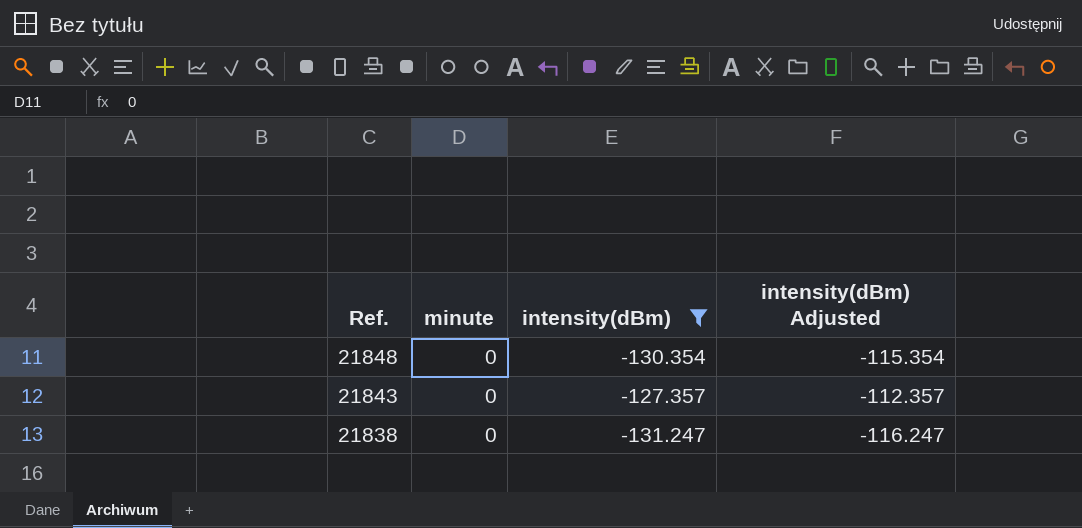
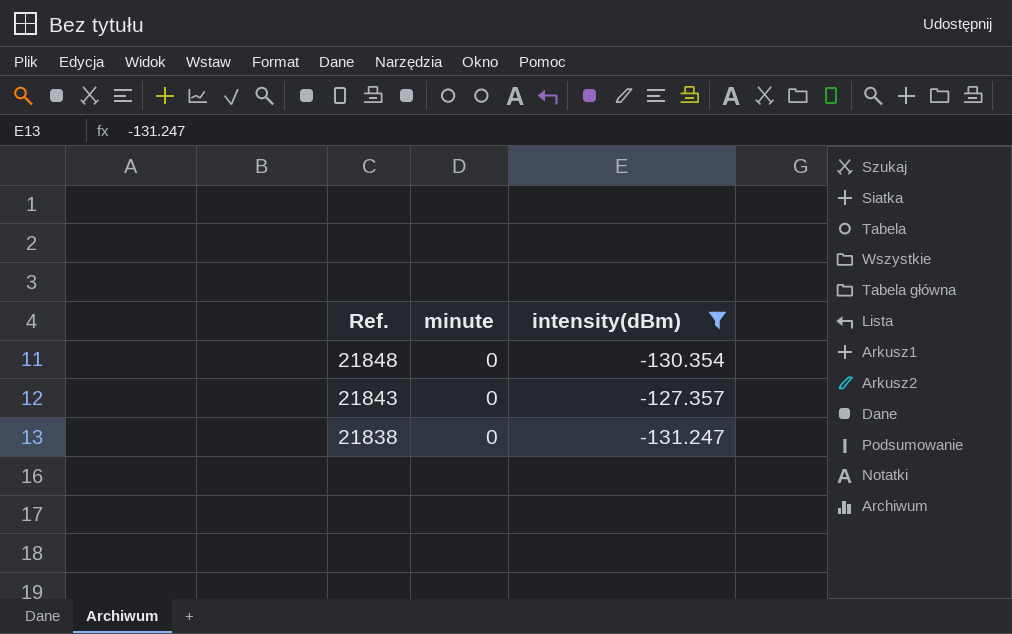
column intensity(dBm) Adjusted | formula: [intensity(dBm)] + 15 -> none

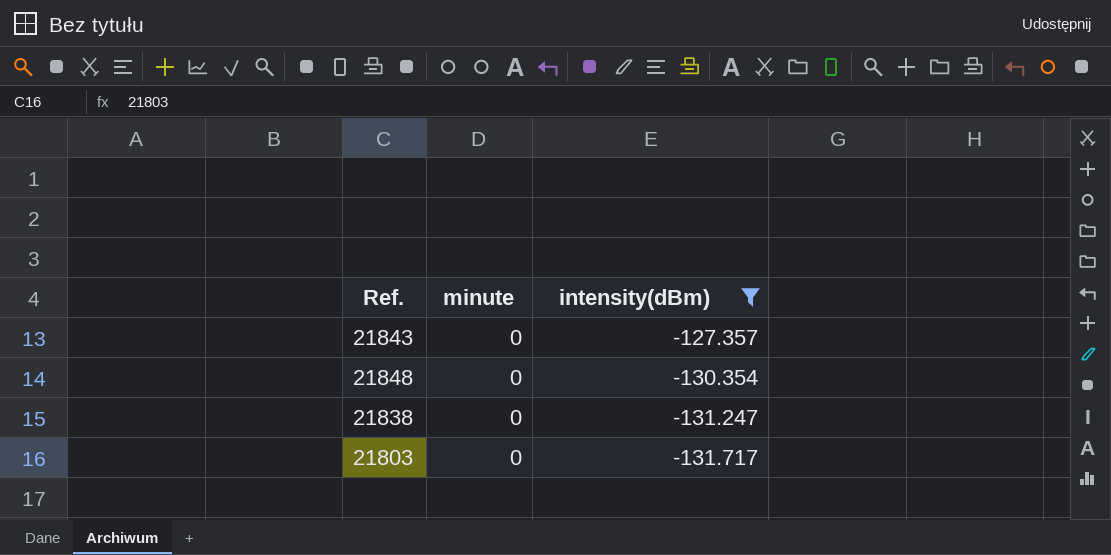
row order: Ref. descending -> intensity(dBm) descending
row 21803: none -> 0 | -131.717

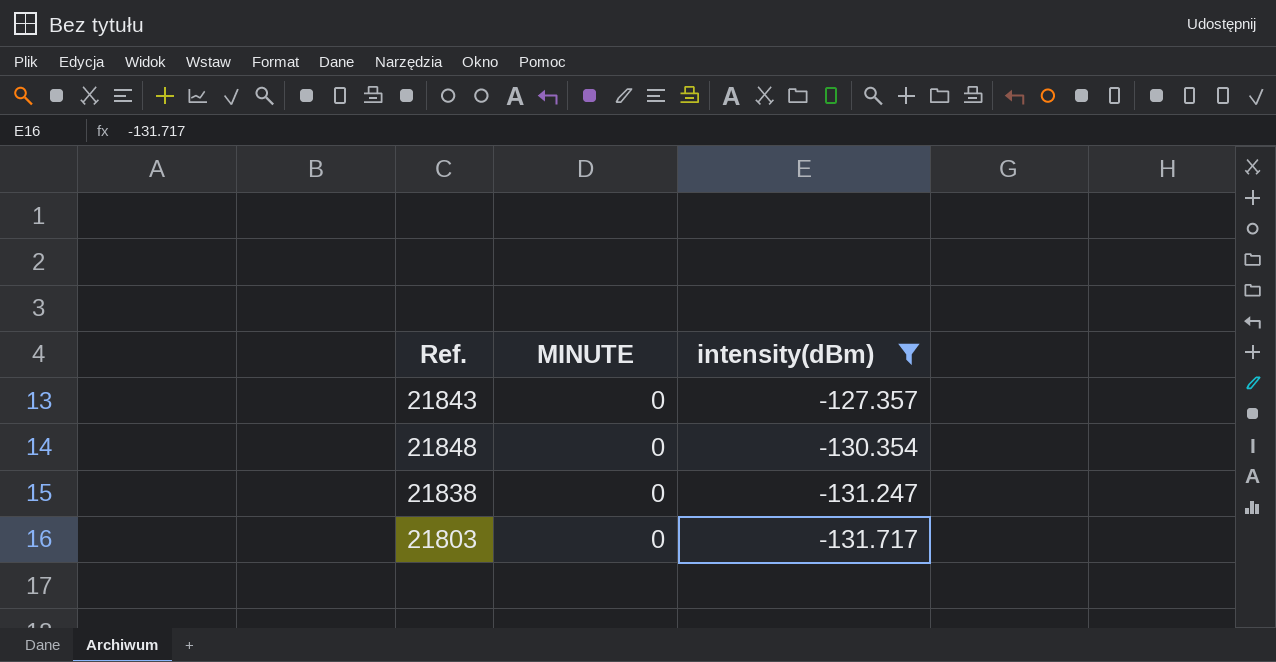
column name: minute -> MINUTE

